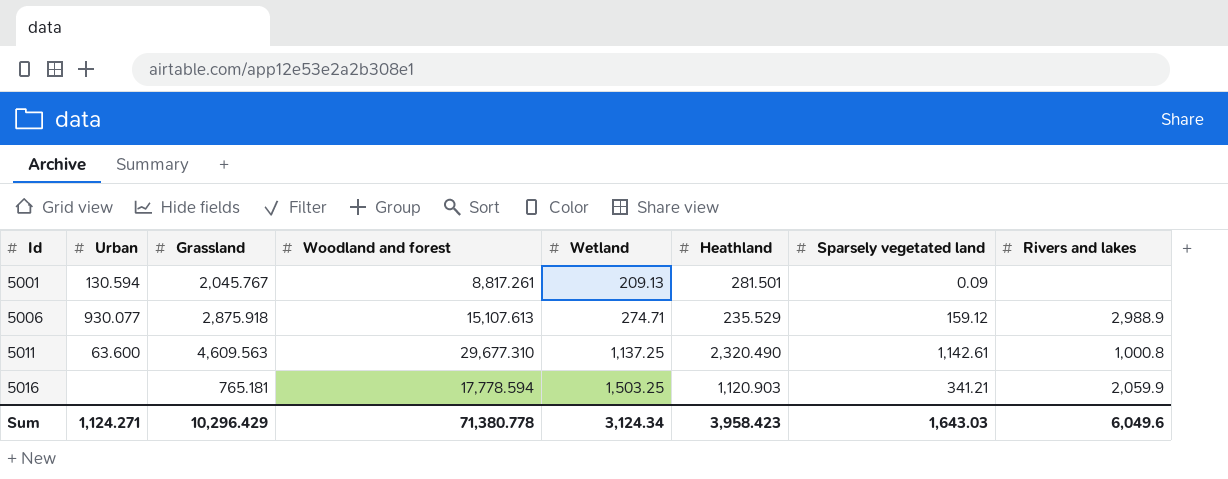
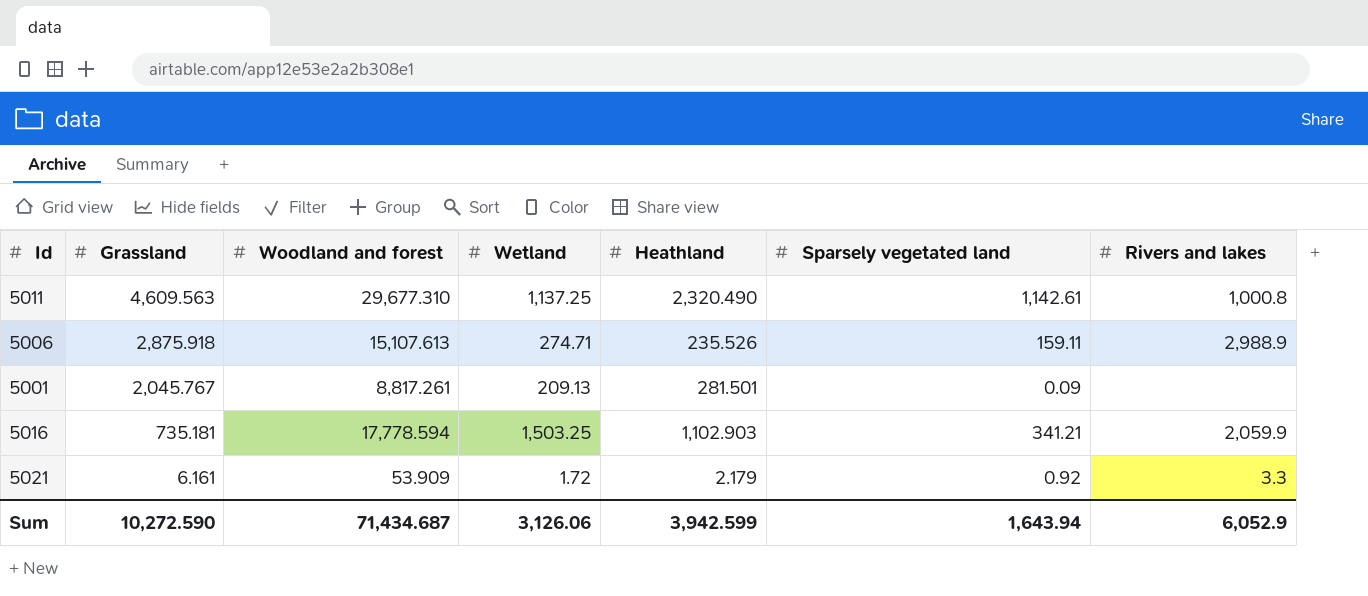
row order: Id ascending -> Grassland descending
column Urban | position: 2 -> none
5006 | Heathland: 235.529 -> 235.526
5006 | Sparsely vegetated land: 159.12 -> 159.11
5016 | Grassland: 765.181 -> 735.181
5016 | Heathland: 1,120.903 -> 1,102.903
row 5021: none -> 6.161 | 53.909 | 1.72 | 2.179 | 0.92 | 3.3
Sum | Grassland: 10,296.429 -> 10,272.590
Sum | Woodland and forest: 71,380.778 -> 71,434.687
Sum | Wetland: 3,124.34 -> 3,126.06
Sum | Heathland: 3,958.423 -> 3,942.599
Sum | Sparsely vegetated land: 1,643.03 -> 1,643.94
Sum | Rivers and lakes: 6,049.6 -> 6,052.9

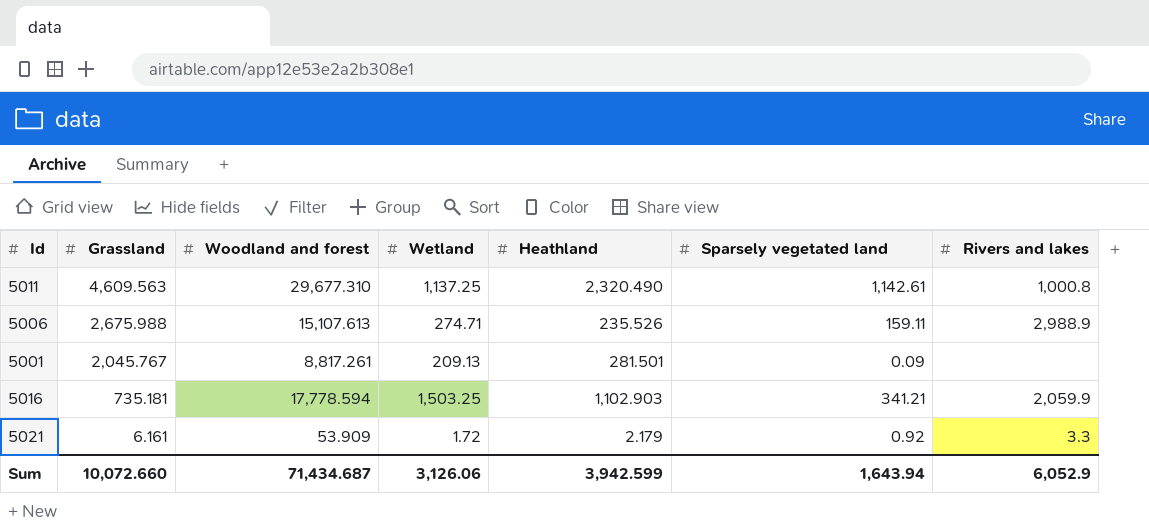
5006 | Grassland: 2,875.918 -> 2,675.988
Sum | Grassland: 10,272.590 -> 10,072.660

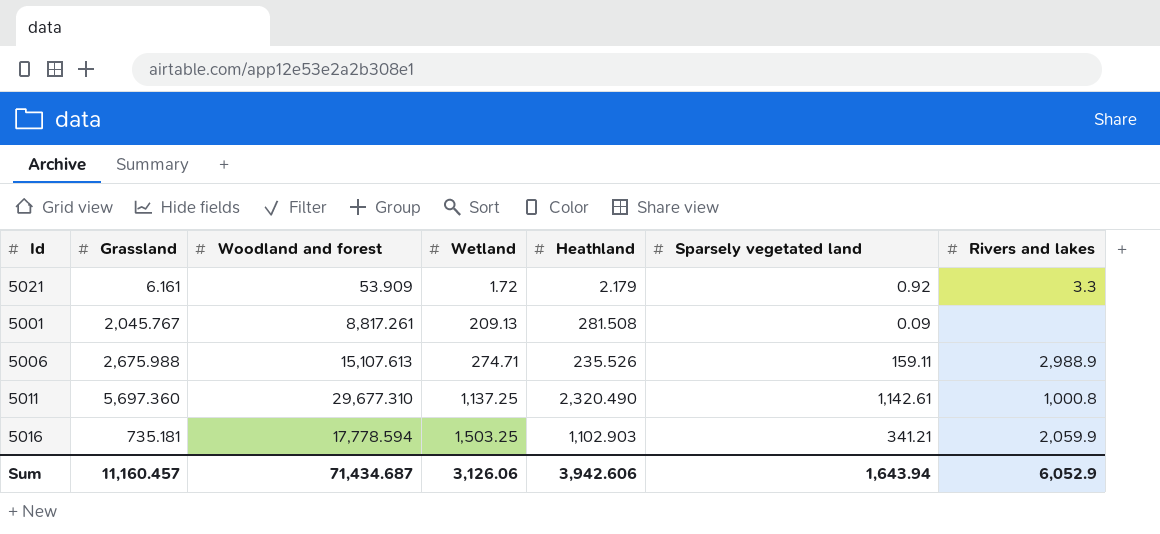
row order: Grassland descending -> Wetland ascending
5001 | Heathland: 281.501 -> 281.508
5011 | Grassland: 4,609.563 -> 5,697.360
Sum | Grassland: 10,072.660 -> 11,160.457
Sum | Heathland: 3,942.599 -> 3,942.606

